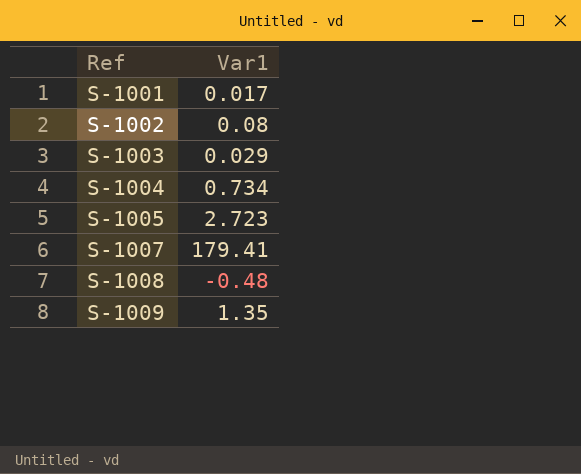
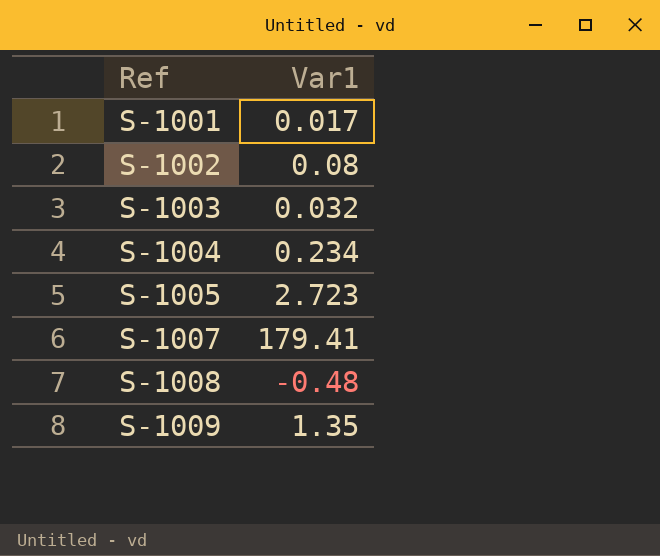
S-1003 | Var1: 0.029 -> 0.032
S-1004 | Var1: 0.734 -> 0.234

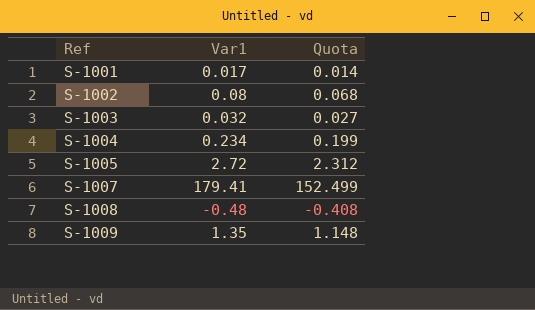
column Quota | formula: none -> [Var1] * 0.85
S-1005 | Var1: 2.723 -> 2.72

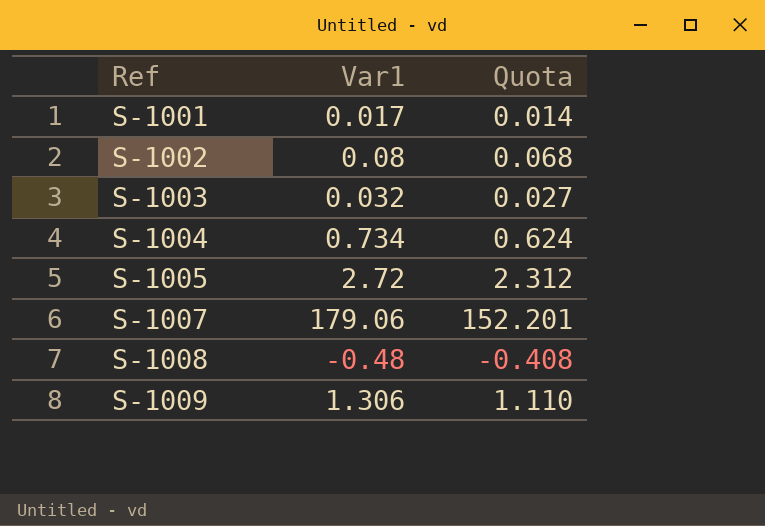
S-1004 | Var1: 0.234 -> 0.734
S-1004 | Quota: 0.199 -> 0.624
S-1007 | Var1: 179.41 -> 179.06
S-1007 | Quota: 152.499 -> 152.201
S-1009 | Var1: 1.35 -> 1.306
S-1009 | Quota: 1.148 -> 1.110

